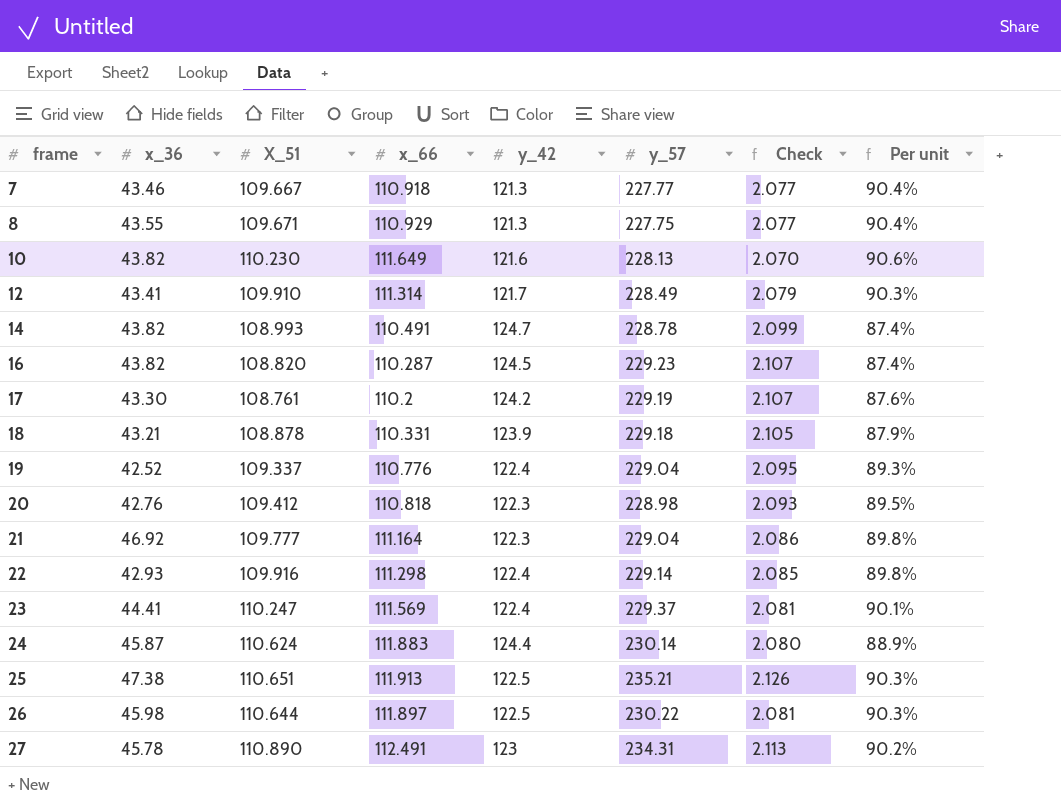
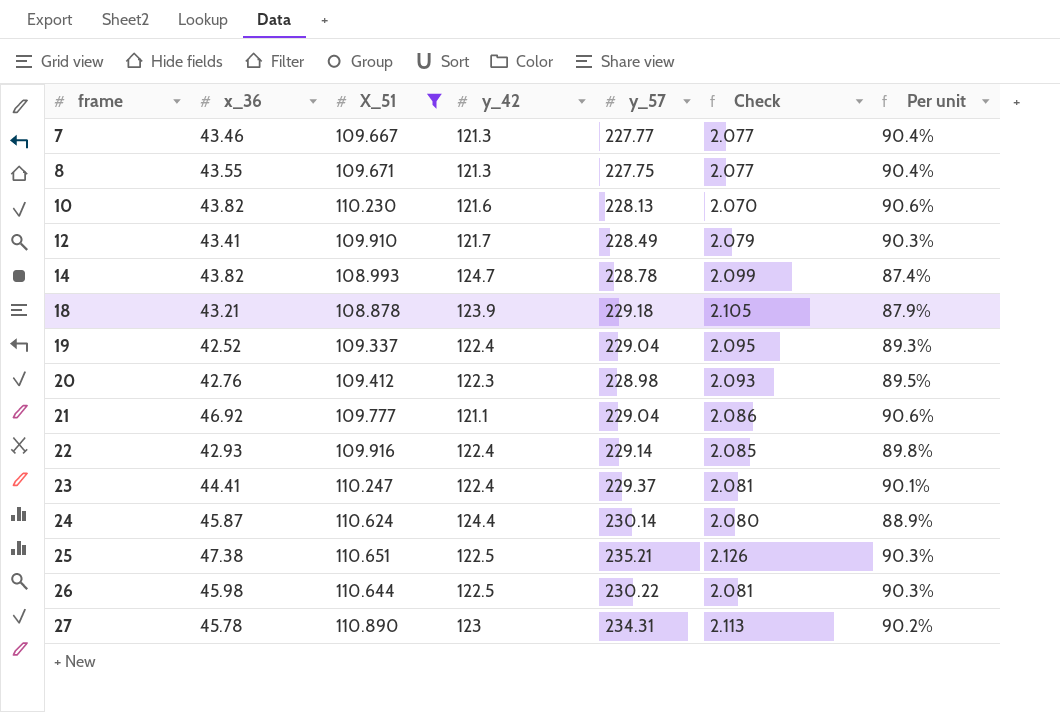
filter: none -> X_51 >= 108.878
column x_66 | position: 4 -> none
21 | y_42: 122.3 -> 121.1
21 | Per unit: 89.8% -> 90.6%

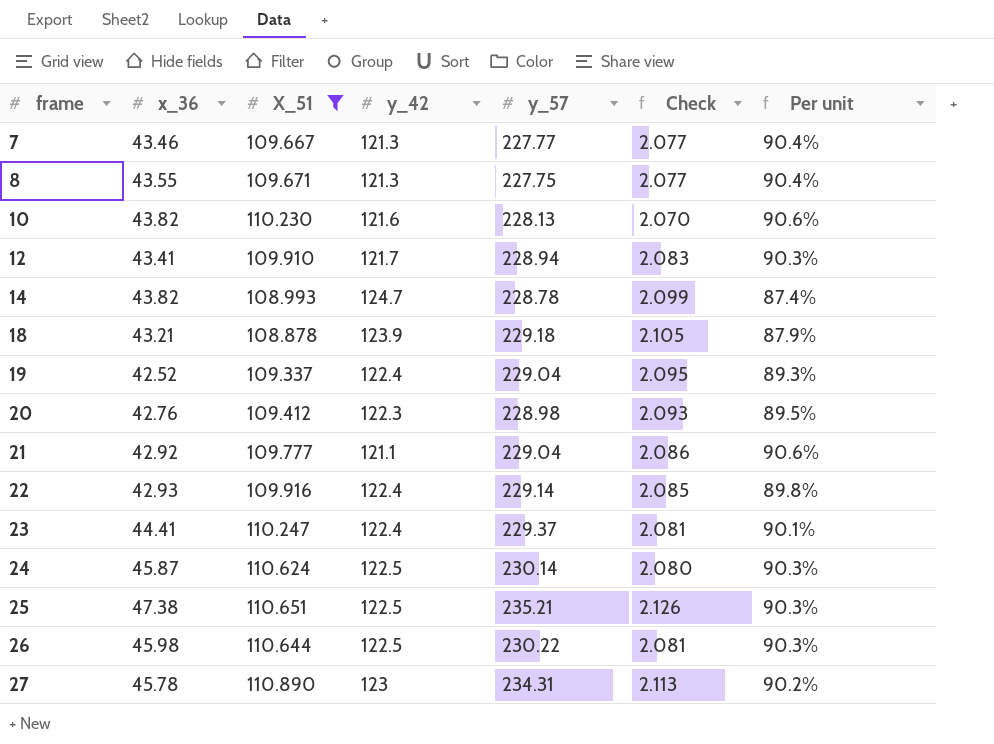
12 | y_57: 228.49 -> 228.94
12 | Check: 2.079 -> 2.083
21 | x_36: 46.92 -> 42.92
24 | y_42: 124.4 -> 122.5
24 | Per unit: 88.9% -> 90.3%

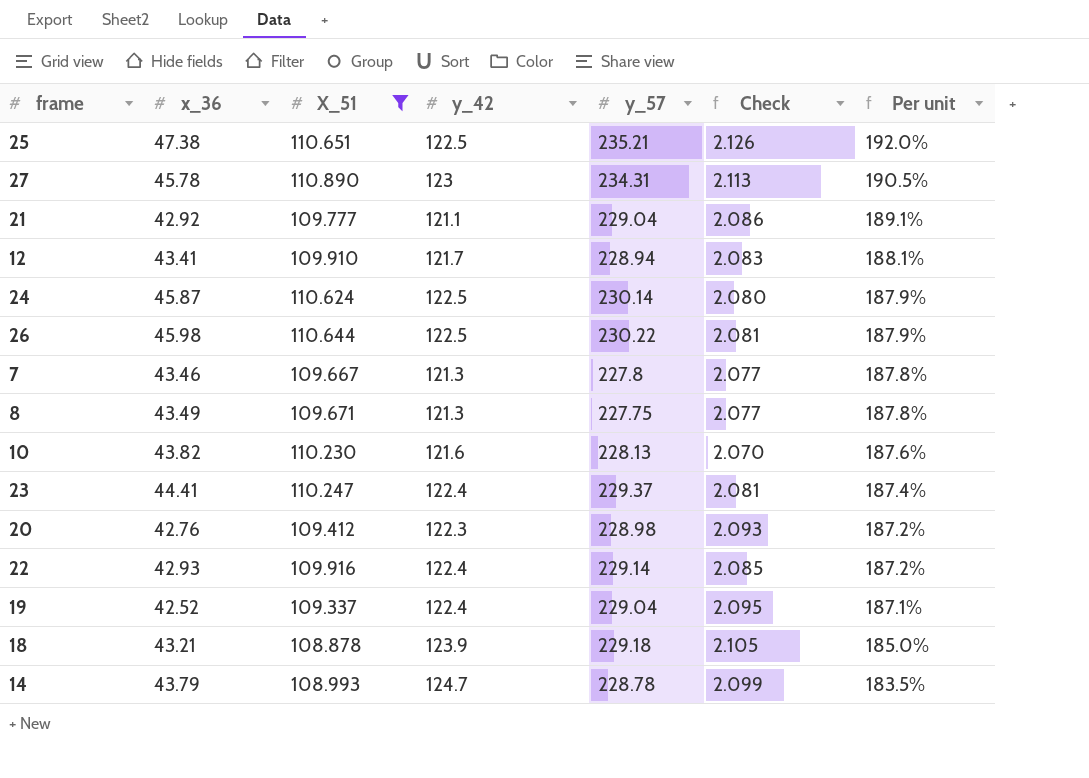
row order: frame ascending -> Per unit descending
column Per unit | formula: [X_51] / [y_42] -> [y_57] / [y_42]
7 | y_57: 227.77 -> 227.8
8 | x_36: 43.55 -> 43.49
14 | x_36: 43.82 -> 43.79

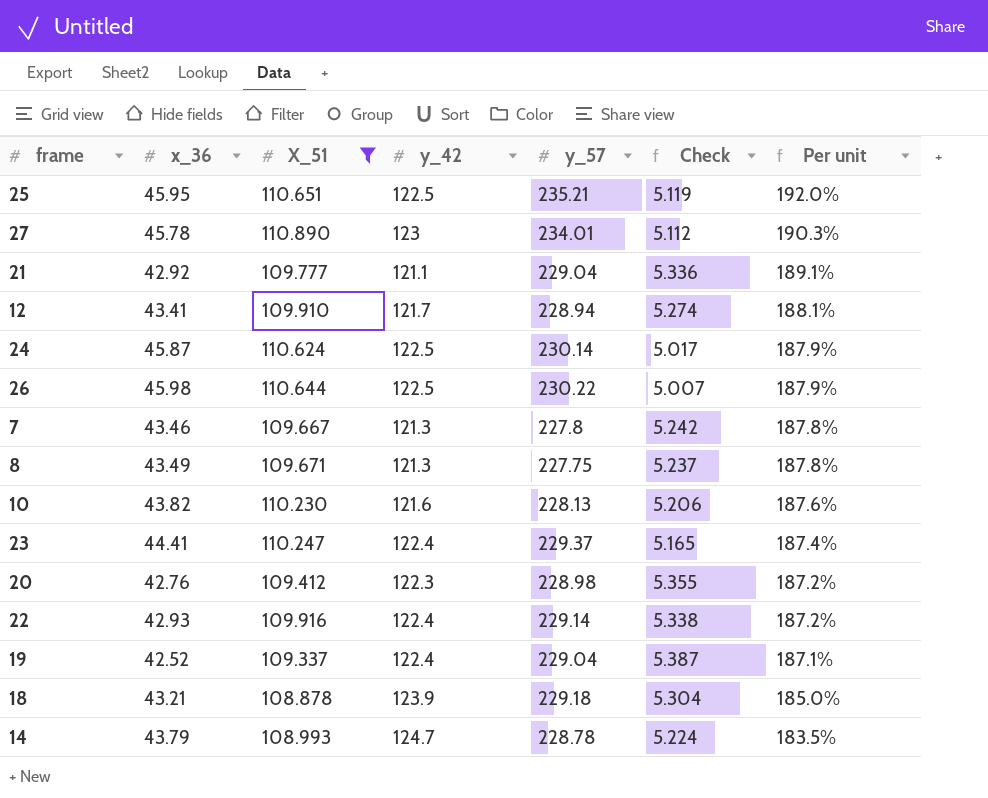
column Check | formula: [y_57] / [X_51] -> [y_57] / [x_36]
25 | x_36: 47.38 -> 45.95
27 | y_57: 234.31 -> 234.01
27 | Per unit: 190.5% -> 190.3%

